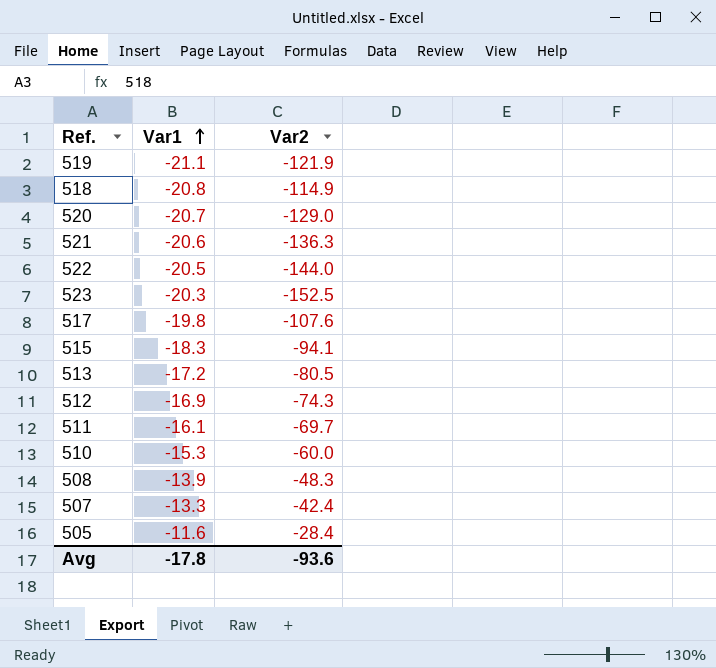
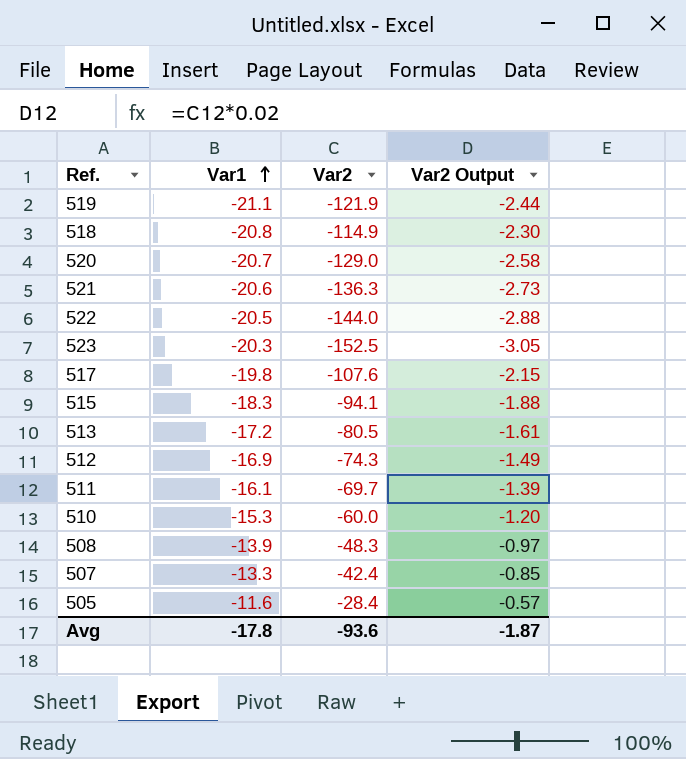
column Var2 Output | formula: none -> [Var2] * 0.02

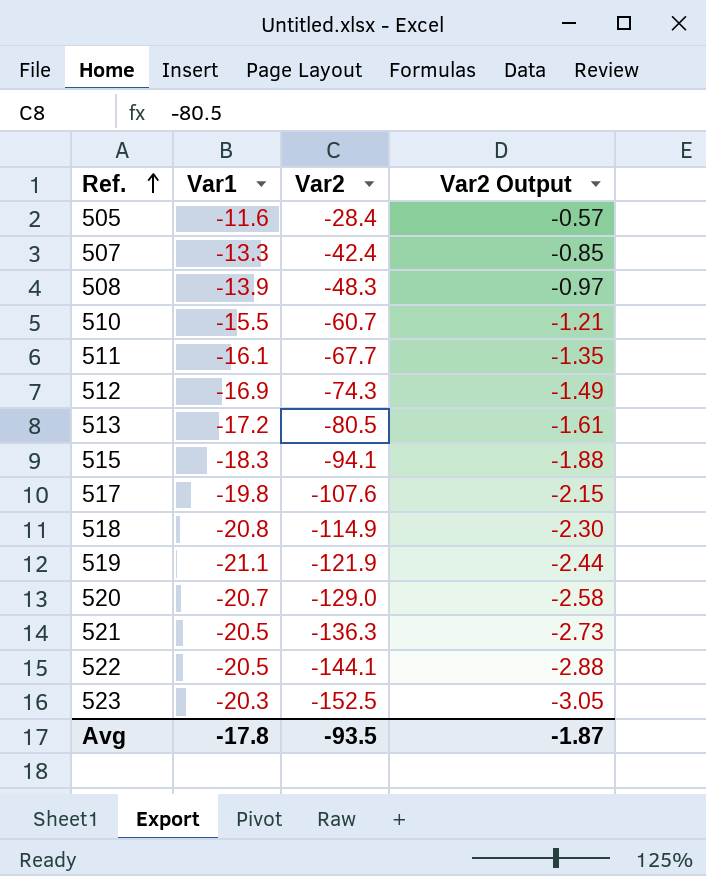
row order: Var1 ascending -> Ref. ascending
510 | Var1: -15.3 -> -15.5
510 | Var2: -60.0 -> -60.7
510 | Var2 Output: -1.20 -> -1.21
511 | Var2: -69.7 -> -67.7
511 | Var2 Output: -1.39 -> -1.35
521 | Var1: -20.6 -> -20.5
522 | Var2: -144.0 -> -144.1
Avg | Var2: -93.6 -> -93.5

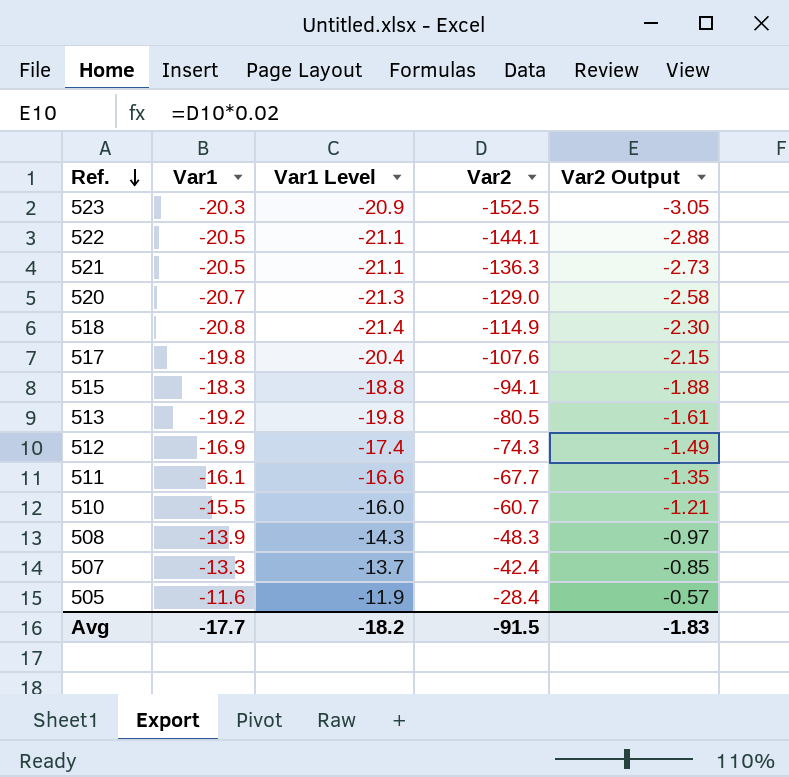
row order: Ref. ascending -> Ref. descending
column Var1 Level | formula: none -> [Var1] * 1.03
row 519: -21.1 | -121.9 | -2.44 -> none
513 | Var1: -17.2 -> -19.2
Avg | Var1: -17.8 -> -17.7
Avg | Var2: -93.5 -> -91.5
Avg | Var2 Output: -1.87 -> -1.83

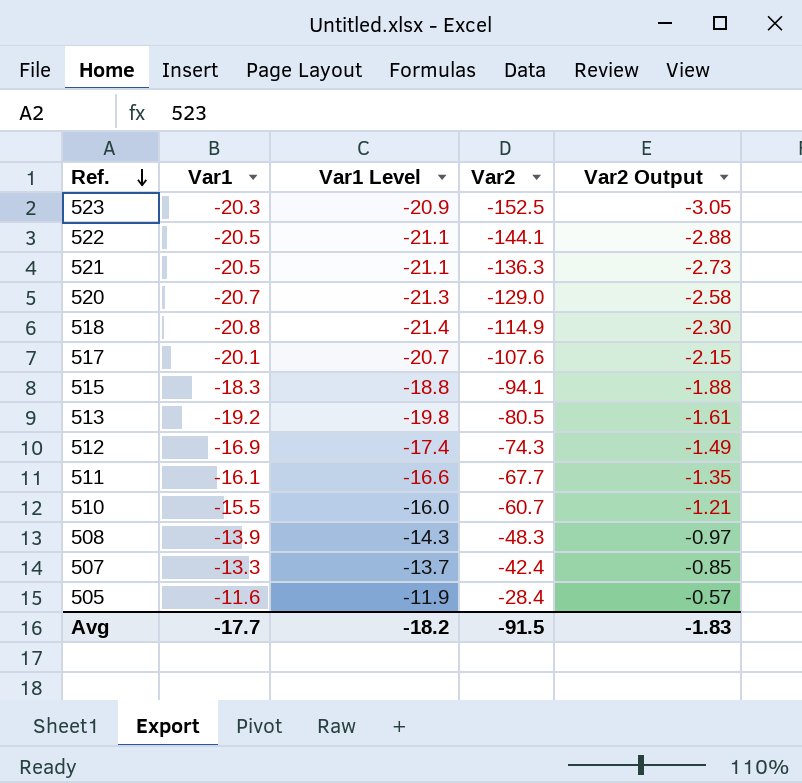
517 | Var1: -19.8 -> -20.1
517 | Var1 Level: -20.4 -> -20.7

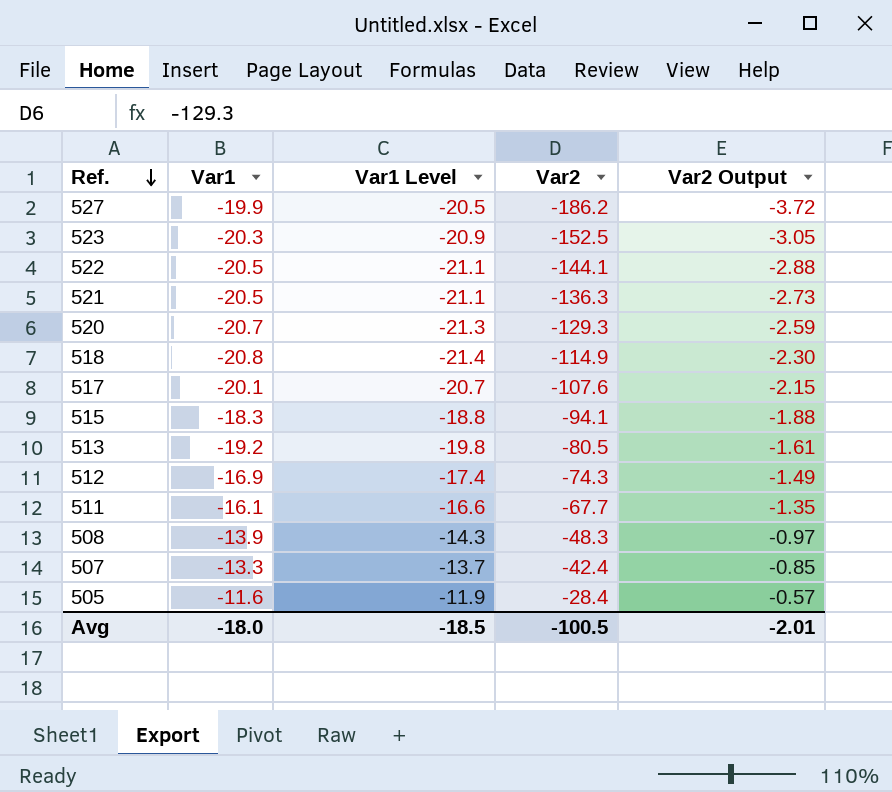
row 510: -15.5 | -16.0 | -60.7 | -1.21 -> none
row 527: none -> -19.9 | -20.5 | -186.2 | -3.72
520 | Var2: -129.0 -> -129.3
520 | Var2 Output: -2.58 -> -2.59
Avg | Var1: -17.7 -> -18.0
Avg | Var1 Level: -18.2 -> -18.5
Avg | Var2: -91.5 -> -100.5
Avg | Var2 Output: -1.83 -> -2.01

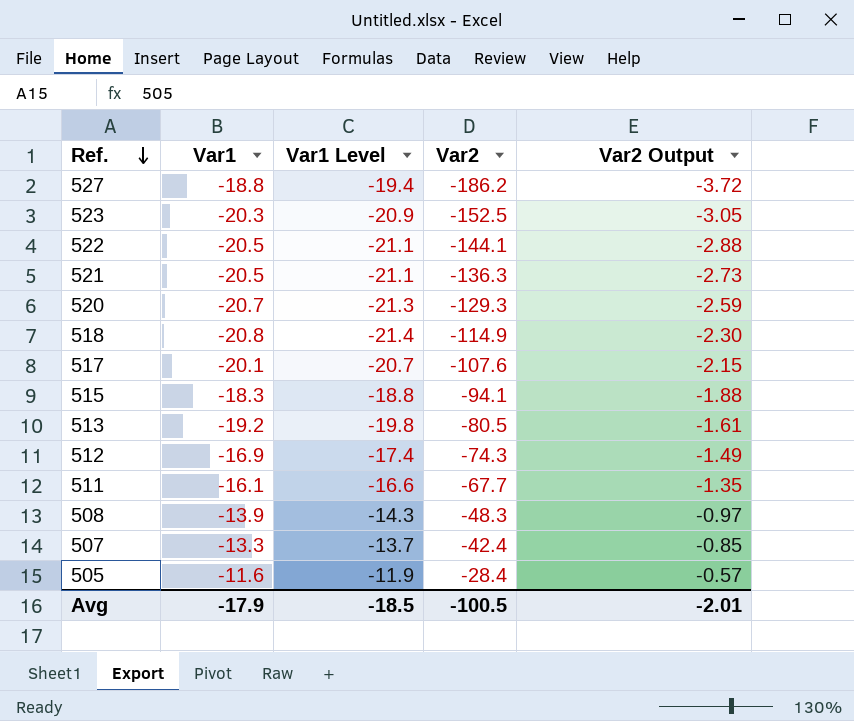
527 | Var1: -19.9 -> -18.8
527 | Var1 Level: -20.5 -> -19.4
Avg | Var1: -18.0 -> -17.9

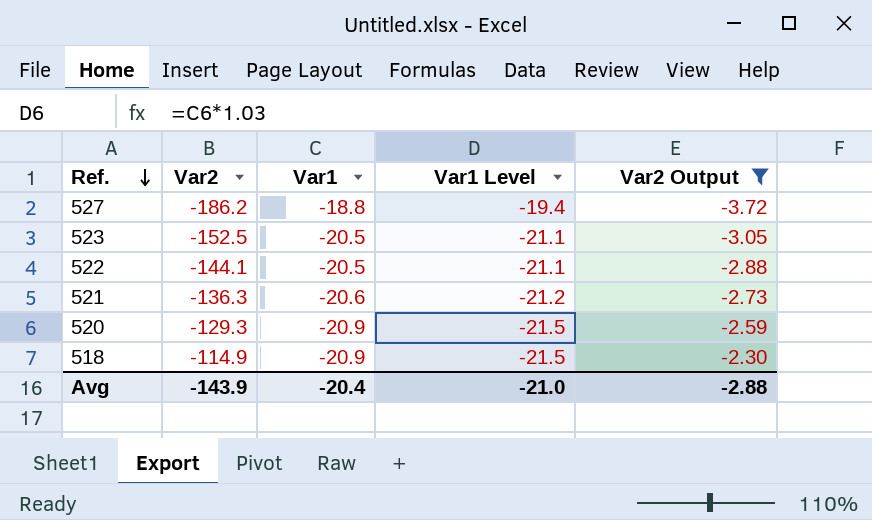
filter: none -> Var2 Output <= -2.30
column Var2 | position: 4 -> 2
523 | Var1: -20.3 -> -20.5
523 | Var1 Level: -20.9 -> -21.1
521 | Var1: -20.5 -> -20.6
521 | Var1 Level: -21.1 -> -21.2
520 | Var1: -20.7 -> -20.9
520 | Var1 Level: -21.3 -> -21.5
518 | Var1: -20.8 -> -20.9
518 | Var1 Level: -21.4 -> -21.5
Avg | Var2: -100.5 -> -143.9
Avg | Var1: -17.9 -> -20.4
Avg | Var1 Level: -18.5 -> -21.0
Avg | Var2 Output: -2.01 -> -2.88

